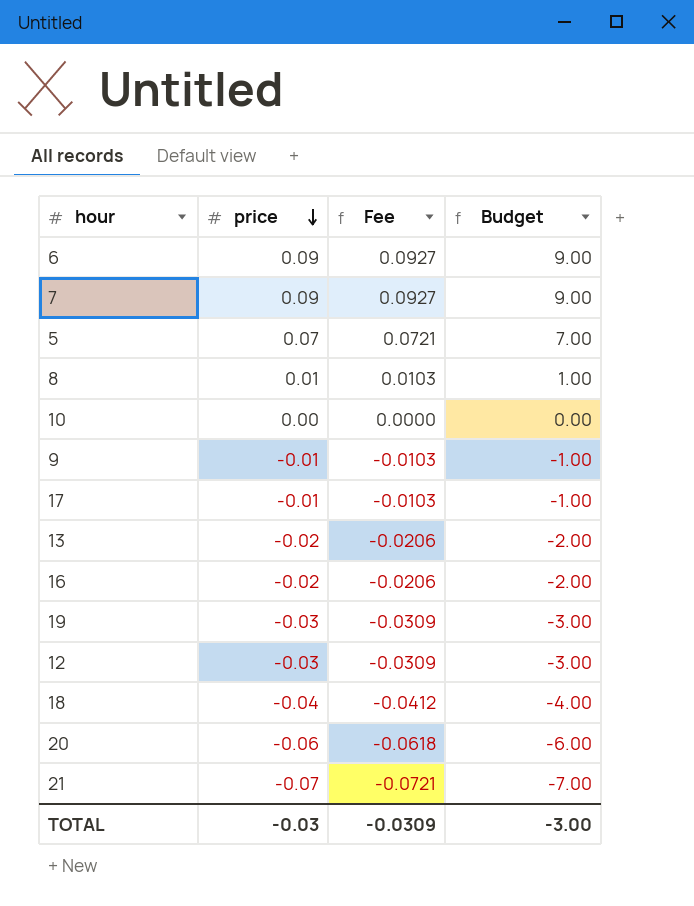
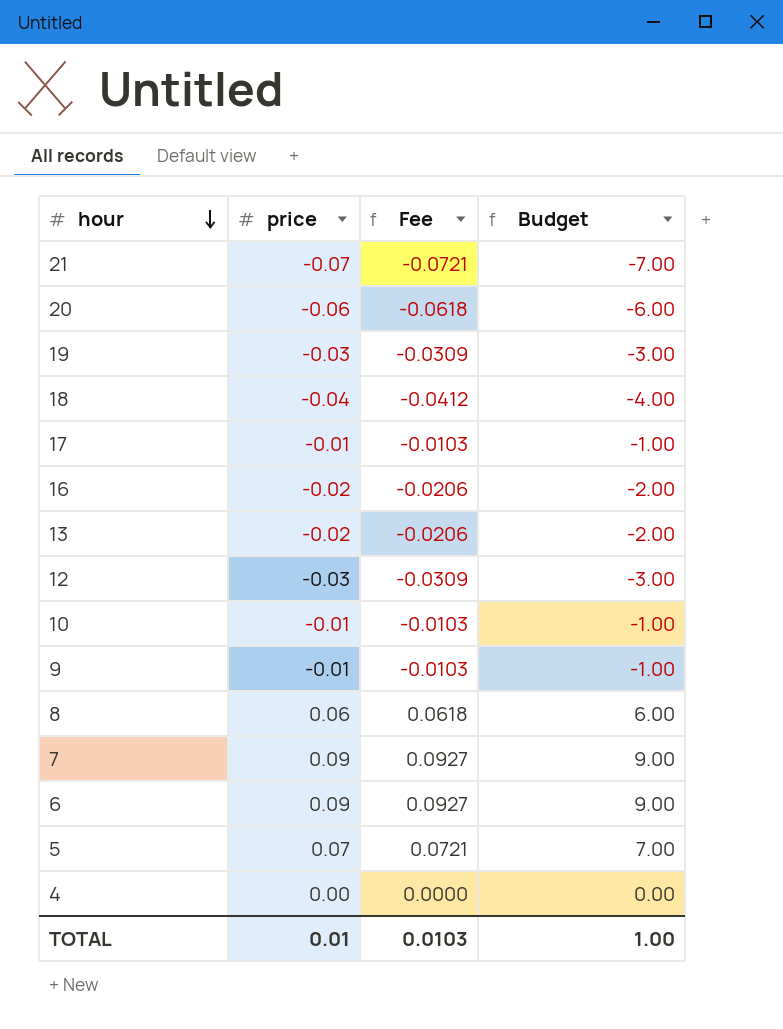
row order: price descending -> hour descending
10 | price: 0.00 -> -0.01
10 | Fee: 0.0000 -> -0.0103
10 | Budget: 0.00 -> -1.00
8 | price: 0.01 -> 0.06
8 | Fee: 0.0103 -> 0.0618
8 | Budget: 1.00 -> 6.00
row 4: none -> 0.00 | 0.0000 | 0.00
TOTAL | price: -0.03 -> 0.01
TOTAL | Fee: -0.0309 -> 0.0103
TOTAL | Budget: -3.00 -> 1.00

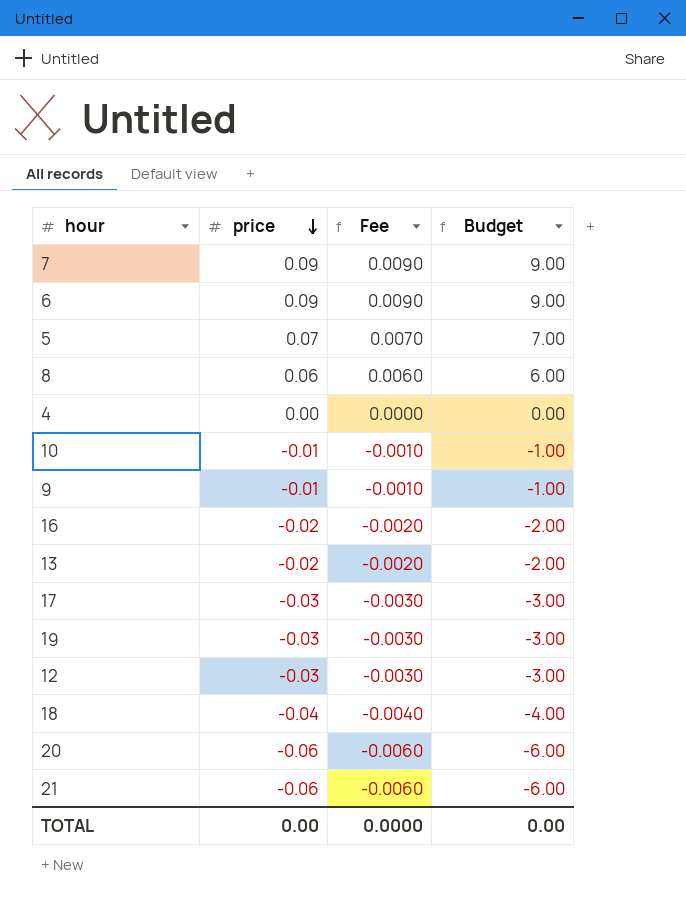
row order: hour descending -> price descending
column Fee | formula: [price] * 1.03 -> [price] * 0.1
17 | price: -0.01 -> -0.03
17 | Budget: -1.00 -> -3.00
21 | price: -0.07 -> -0.06
21 | Budget: -7.00 -> -6.00
TOTAL | price: 0.01 -> 0.00
TOTAL | Fee: 0.0103 -> 0.0000
TOTAL | Budget: 1.00 -> 0.00

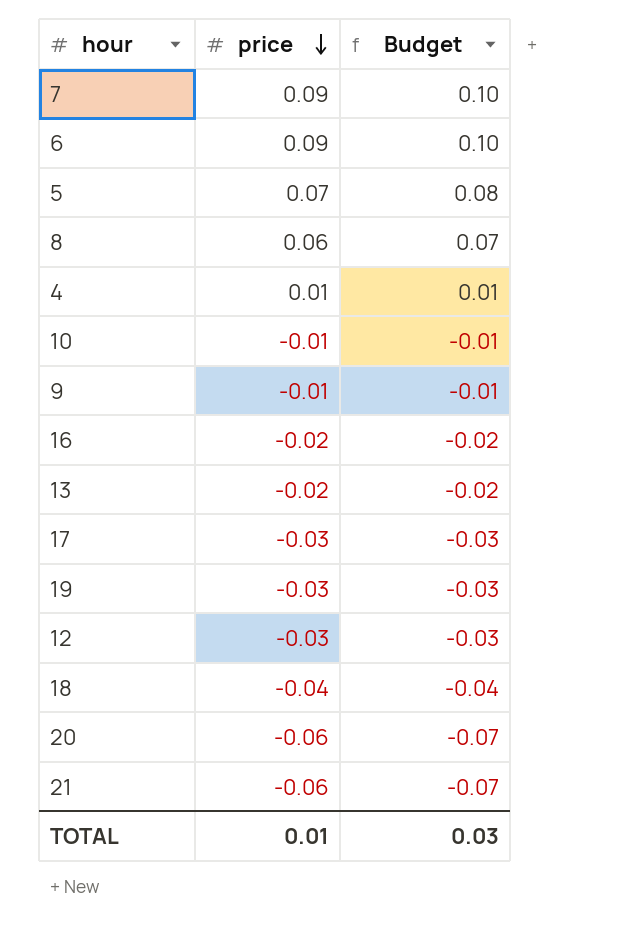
column Fee | formula: [price] * 0.1 -> none
column Budget | formula: [price] * 100 -> [price] * 1.1
4 | price: 0.00 -> 0.01
TOTAL | price: 0.00 -> 0.01
TOTAL | Budget: 0.00 -> 0.03

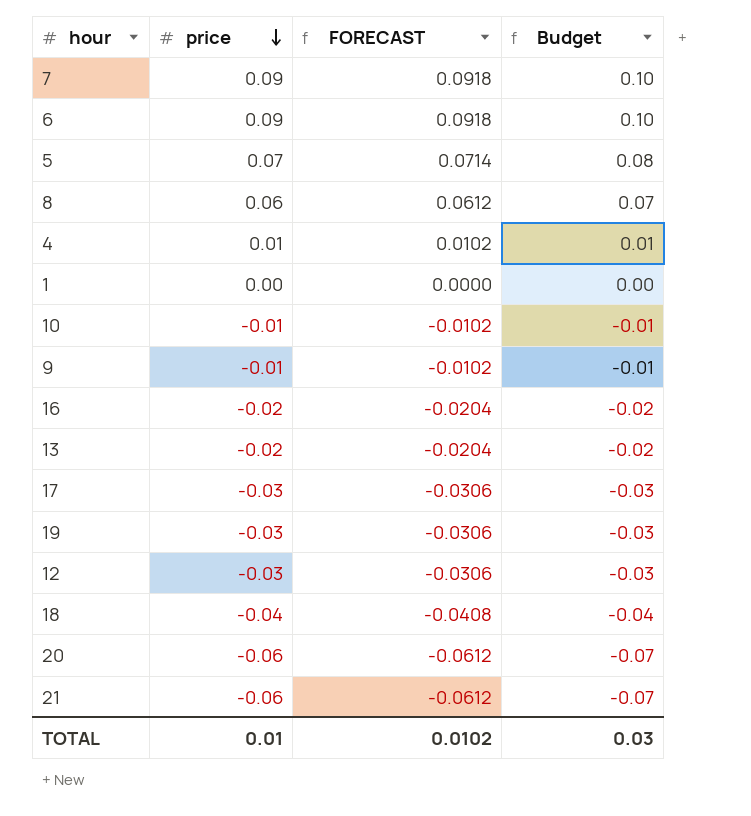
column FORECAST | formula: none -> [price] * 1.02
row 1: none -> 0.00 | 0.0000 | 0.00

